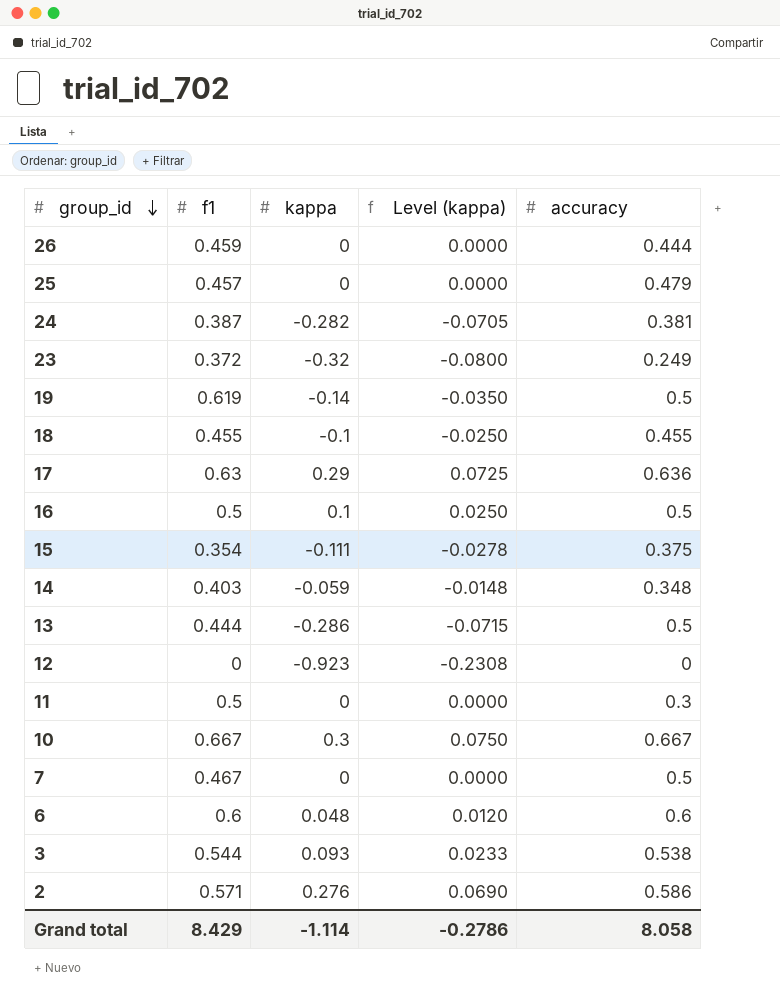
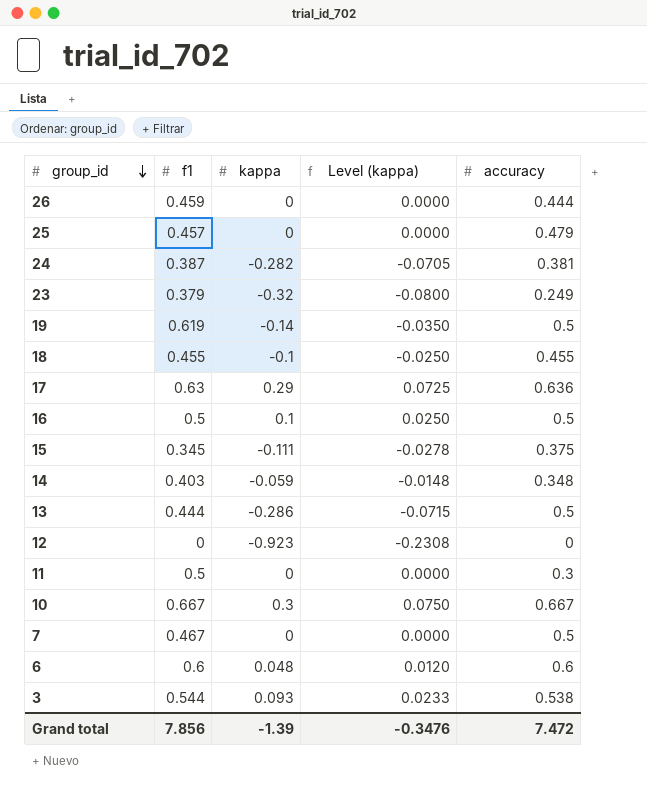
row 2: 0.571 | 0.276 | 0.0690 | 0.586 -> none
23 | f1: 0.372 -> 0.379
15 | f1: 0.354 -> 0.345
Grand total | f1: 8.429 -> 7.856
Grand total | kappa: -1.114 -> -1.39
Grand total | Level (kappa): -0.2786 -> -0.3476
Grand total | accuracy: 8.058 -> 7.472

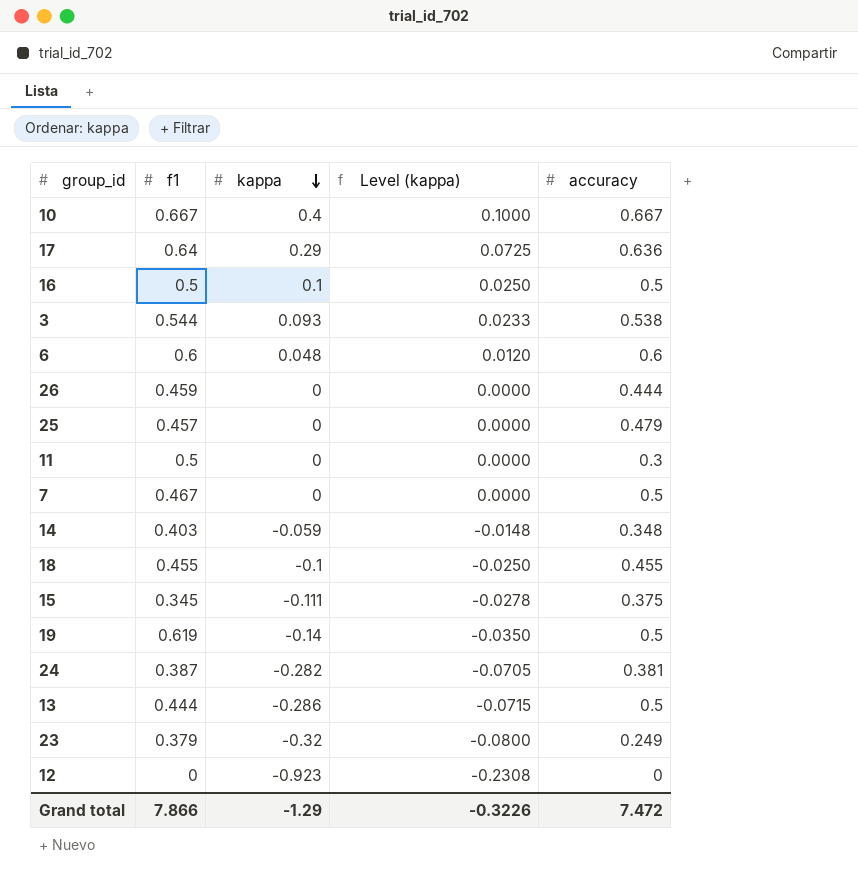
row order: group_id descending -> kappa descending
10 | kappa: 0.3 -> 0.4
10 | Level (kappa): 0.0750 -> 0.1000
17 | f1: 0.63 -> 0.64
Grand total | f1: 7.856 -> 7.866
Grand total | kappa: -1.39 -> -1.29
Grand total | Level (kappa): -0.3476 -> -0.3226

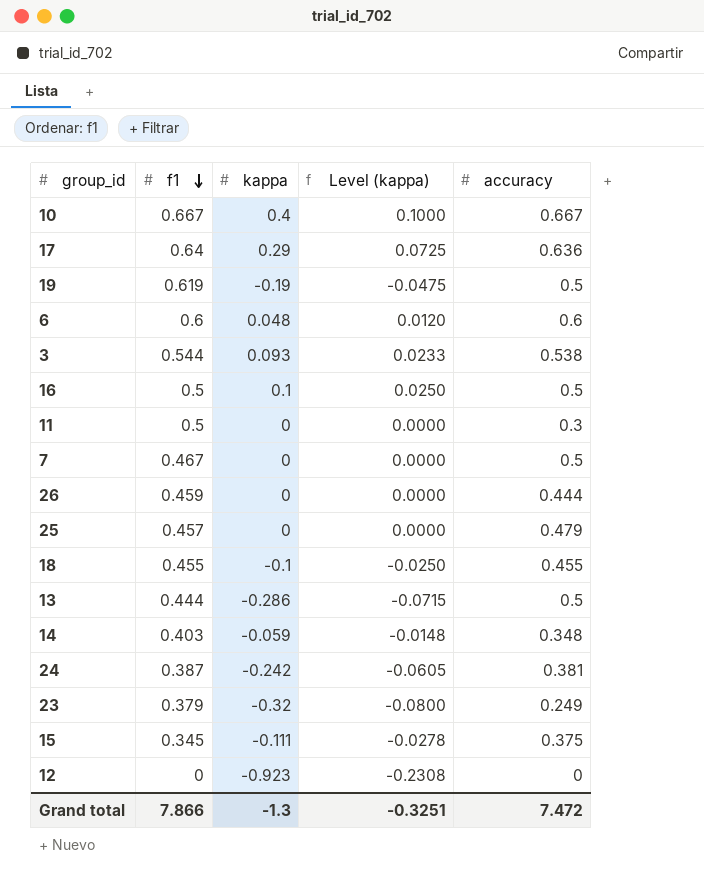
row order: kappa descending -> f1 descending
19 | kappa: -0.14 -> -0.19
19 | Level (kappa): -0.0350 -> -0.0475
24 | kappa: -0.282 -> -0.242
24 | Level (kappa): -0.0705 -> -0.0605
Grand total | kappa: -1.29 -> -1.3
Grand total | Level (kappa): -0.3226 -> -0.3251

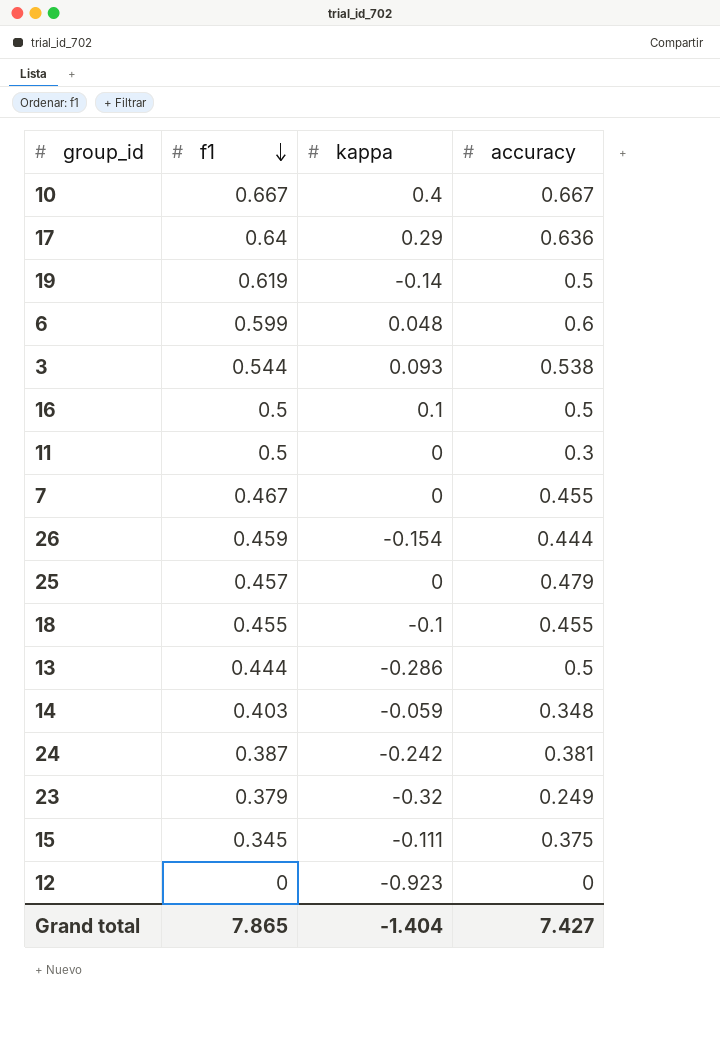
column Level (kappa) | formula: [kappa] * 0.25 -> none
19 | kappa: -0.19 -> -0.14
6 | f1: 0.6 -> 0.599
7 | accuracy: 0.5 -> 0.455
26 | kappa: 0 -> -0.154
Grand total | f1: 7.866 -> 7.865
Grand total | kappa: -1.3 -> -1.404
Grand total | accuracy: 7.472 -> 7.427

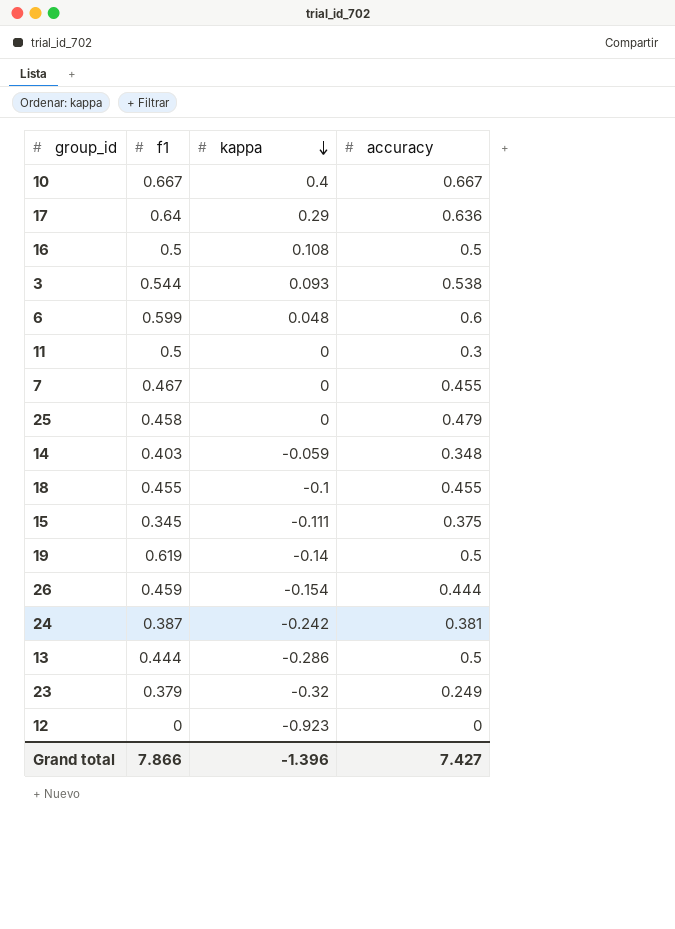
row order: f1 descending -> kappa descending
16 | kappa: 0.1 -> 0.108
25 | f1: 0.457 -> 0.458
Grand total | f1: 7.865 -> 7.866
Grand total | kappa: -1.404 -> -1.396

